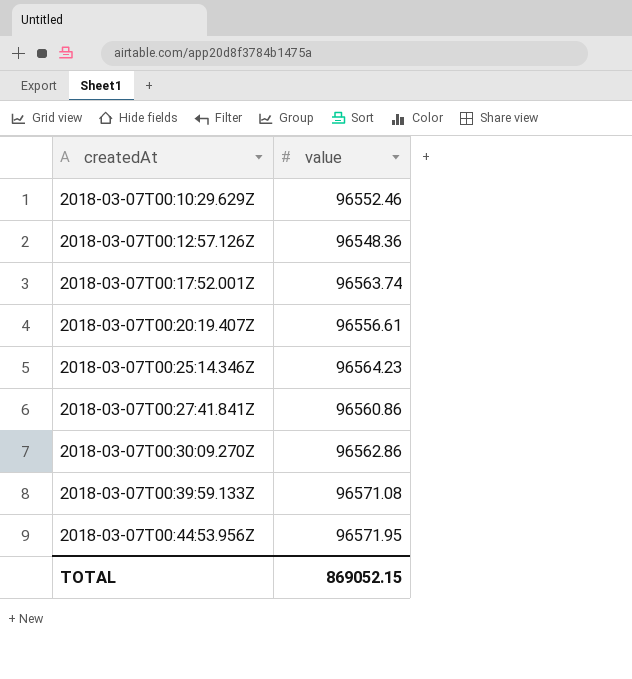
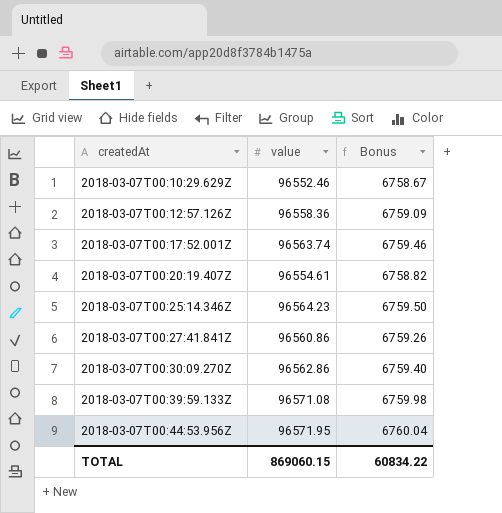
column Bonus | formula: none -> [value] * 0.07
2018-03-07T00:12:57.126Z | value: 96548.36 -> 96558.36
2018-03-07T00:20:19.407Z | value: 96556.61 -> 96554.61
TOTAL | value: 869052.15 -> 869060.15

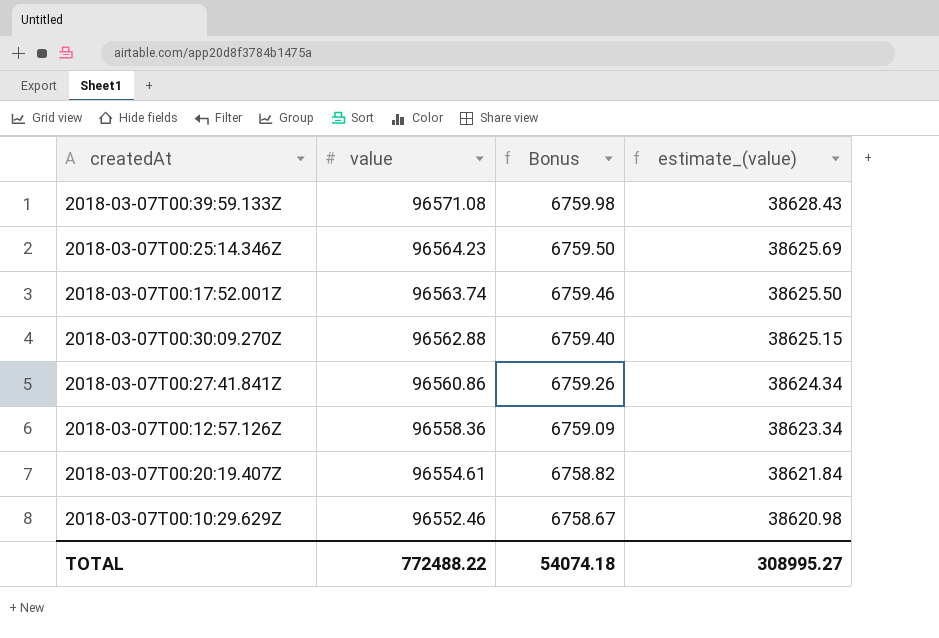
row order: createdAt ascending -> value descending
column estimate_(value) | formula: none -> [value] * 0.4
row 2018-03-07T00:44:53.956Z: 96571.95 | 6760.04 -> none
2018-03-07T00:30:09.270Z | value: 96562.86 -> 96562.88
TOTAL | value: 869060.15 -> 772488.22
TOTAL | Bonus: 60834.22 -> 54074.18

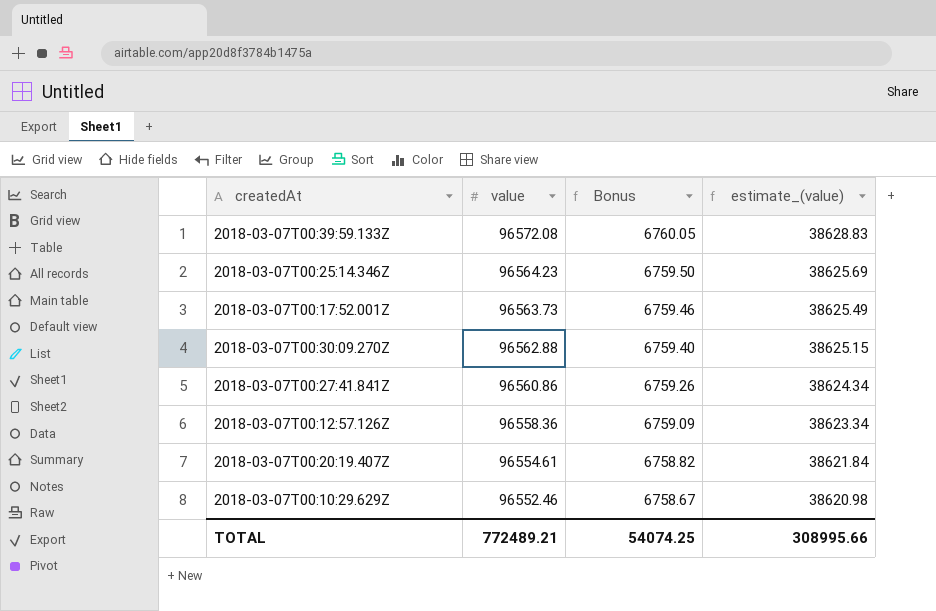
2018-03-07T00:39:59.133Z | value: 96571.08 -> 96572.08
2018-03-07T00:39:59.133Z | Bonus: 6759.98 -> 6760.05
2018-03-07T00:39:59.133Z | estimate_(value): 38628.43 -> 38628.83
2018-03-07T00:17:52.001Z | value: 96563.74 -> 96563.73
2018-03-07T00:17:52.001Z | estimate_(value): 38625.50 -> 38625.49
TOTAL | value: 772488.22 -> 772489.21
TOTAL | Bonus: 54074.18 -> 54074.25
TOTAL | estimate_(value): 308995.27 -> 308995.66

